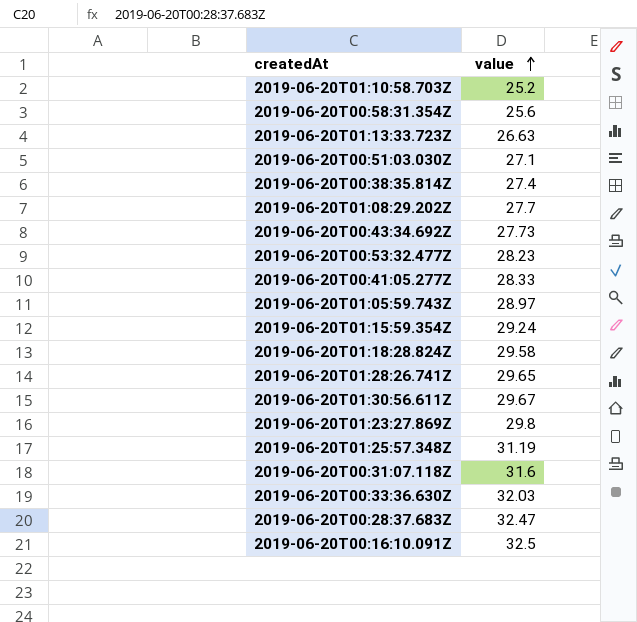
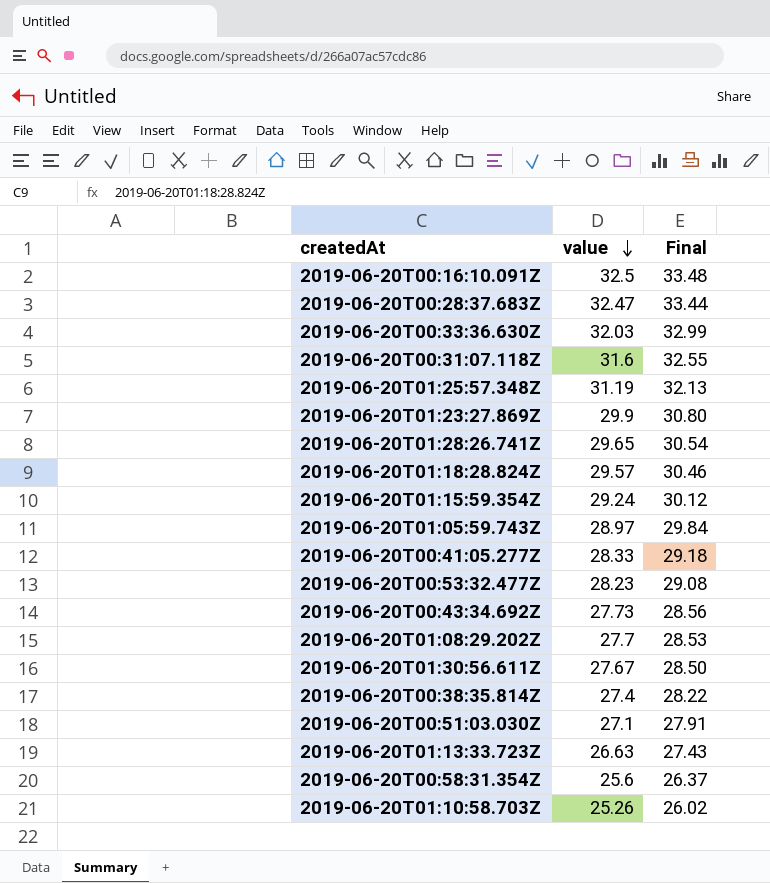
row order: value ascending -> value descending
column Final | formula: none -> [value] * 1.03
2019-06-20T01:23:27.869Z | value: 29.8 -> 29.9
2019-06-20T01:18:28.824Z | value: 29.58 -> 29.57
2019-06-20T01:30:56.611Z | value: 29.67 -> 27.67
2019-06-20T01:10:58.703Z | value: 25.2 -> 25.26

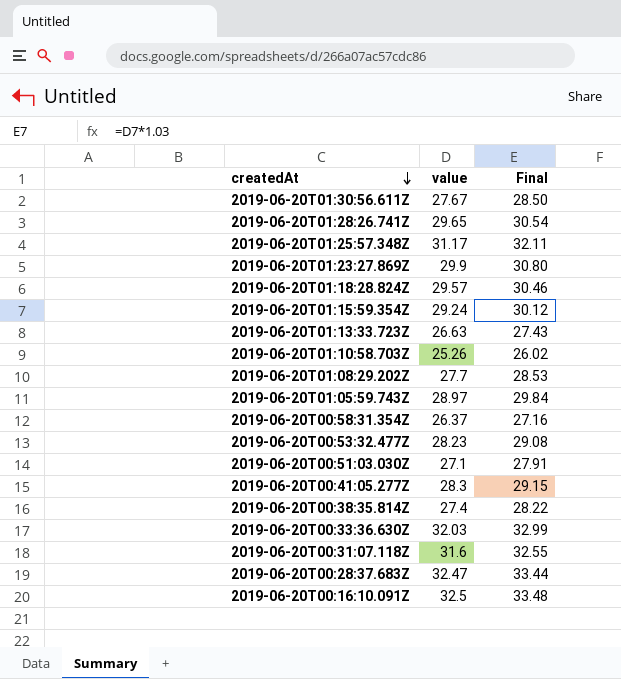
row order: value descending -> createdAt descending
row 2019-06-20T00:43:34.692Z: 27.73 | 28.56 -> none
2019-06-20T01:25:57.348Z | value: 31.19 -> 31.17
2019-06-20T01:25:57.348Z | Final: 32.13 -> 32.11
2019-06-20T00:58:31.354Z | value: 25.6 -> 26.37
2019-06-20T00:58:31.354Z | Final: 26.37 -> 27.16
2019-06-20T00:41:05.277Z | value: 28.33 -> 28.3
2019-06-20T00:41:05.277Z | Final: 29.18 -> 29.15

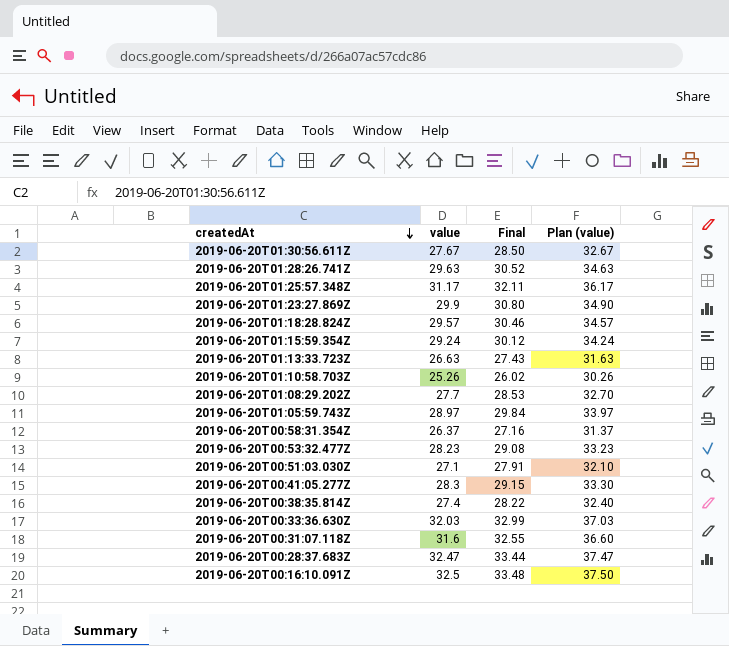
column Plan (value) | formula: none -> [value] + 5
2019-06-20T01:28:26.741Z | value: 29.65 -> 29.63
2019-06-20T01:28:26.741Z | Final: 30.54 -> 30.52

